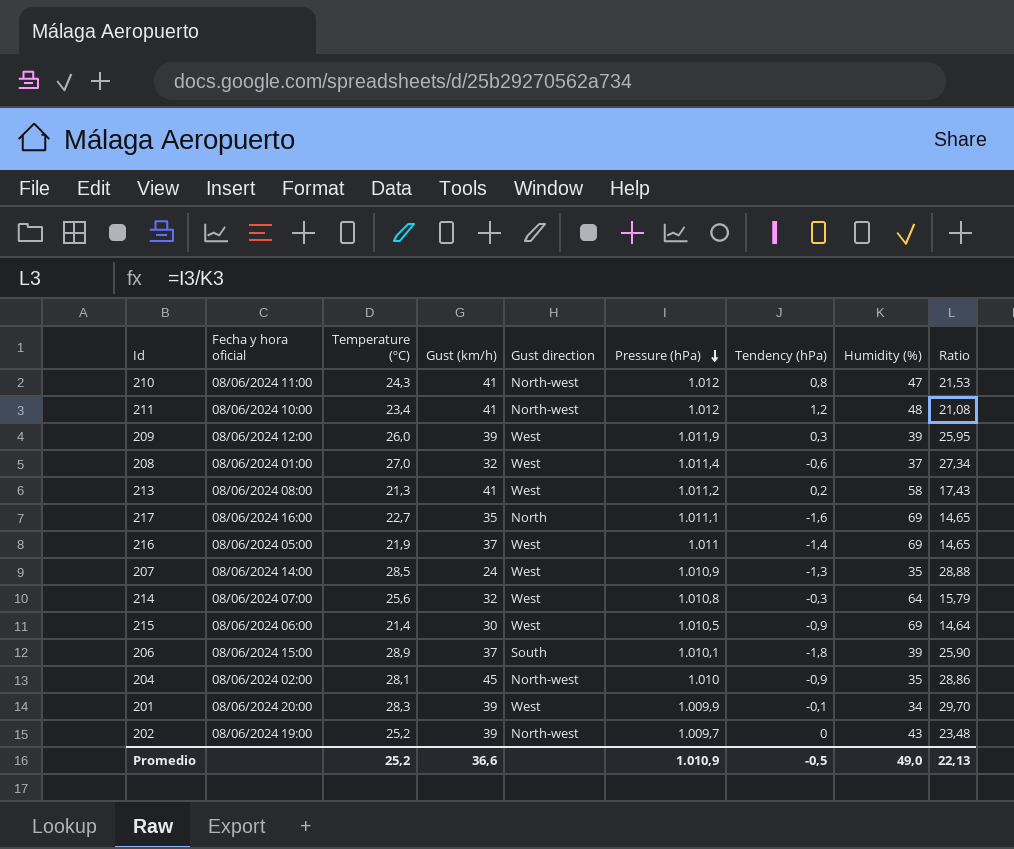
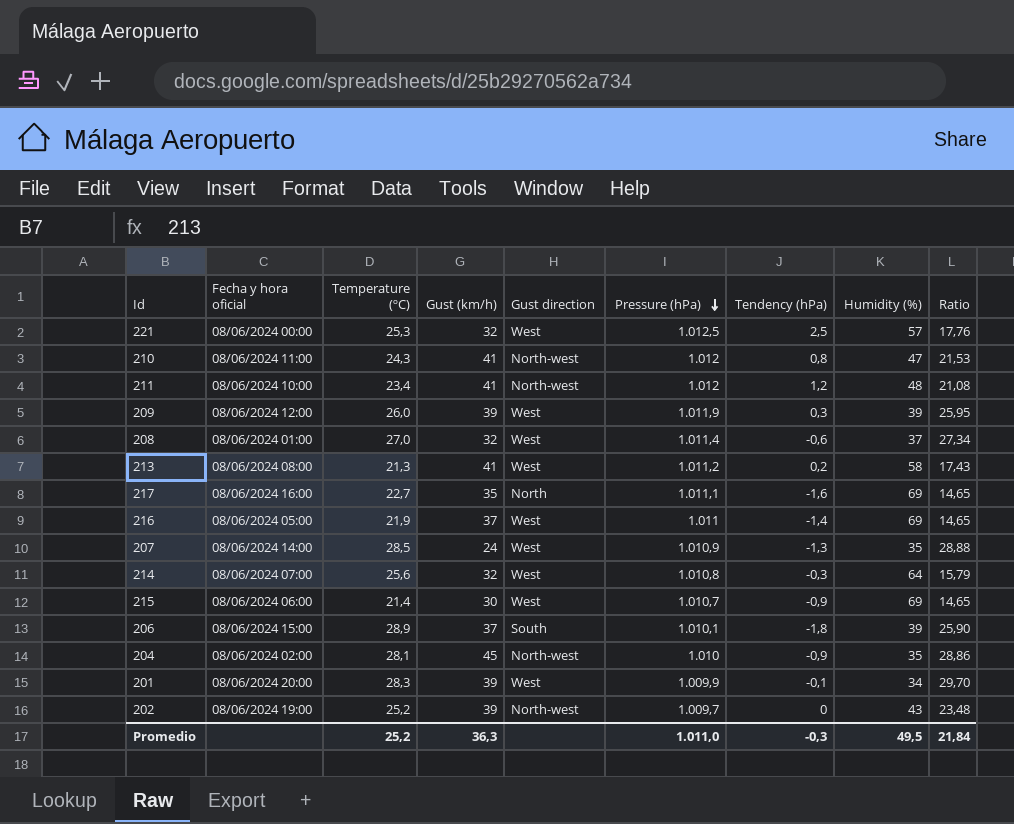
row 221: none -> 08/06/2024 00:00 | 25,3 | 32 | West | 1.012,5 | 2,5 | 57 | 17,76
215 | Pressure (hPa): 1.010,5 -> 1.010,7
215 | Ratio: 14,64 -> 14,65
Promedio | Gust (km/h): 36,6 -> 36,3
Promedio | Pressure (hPa): 1.010,9 -> 1.011,0
Promedio | Tendency (hPa): -0,5 -> -0,3
Promedio | Humidity (%): 49,0 -> 49,5
Promedio | Ratio: 22,13 -> 21,84

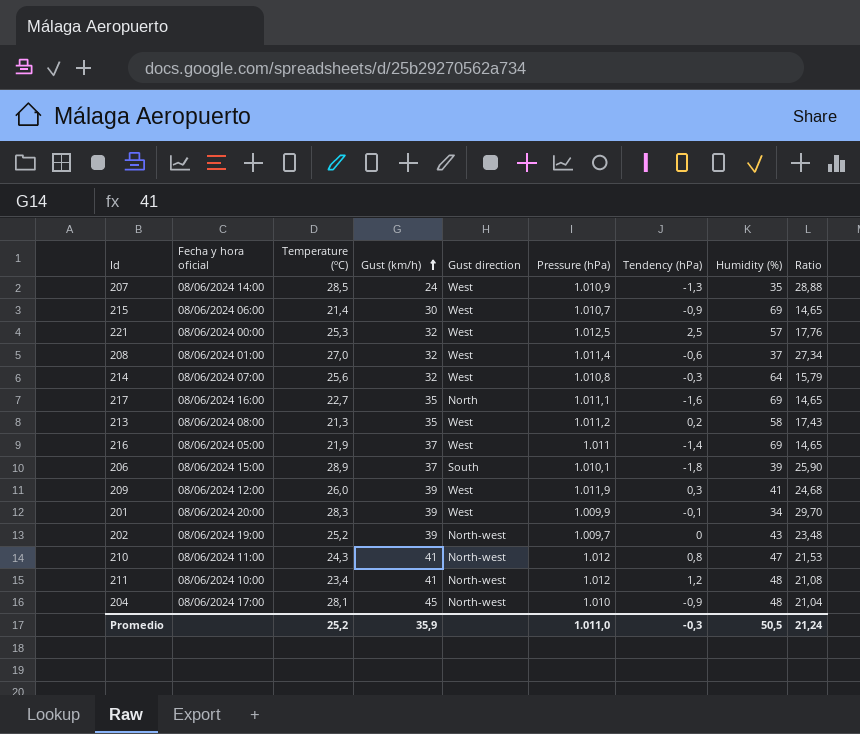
row order: Pressure (hPa) descending -> Gust (km/h) ascending
213 | Gust (km/h): 41 -> 35
209 | Humidity (%): 39 -> 41
209 | Ratio: 25,95 -> 24,68
204 | Fecha y hora oficial: 08/06/2024 02:00 -> 08/06/2024 17:00
204 | Humidity (%): 35 -> 48
204 | Ratio: 28,86 -> 21,04
Promedio | Gust (km/h): 36,3 -> 35,9
Promedio | Humidity (%): 49,5 -> 50,5
Promedio | Ratio: 21,84 -> 21,24

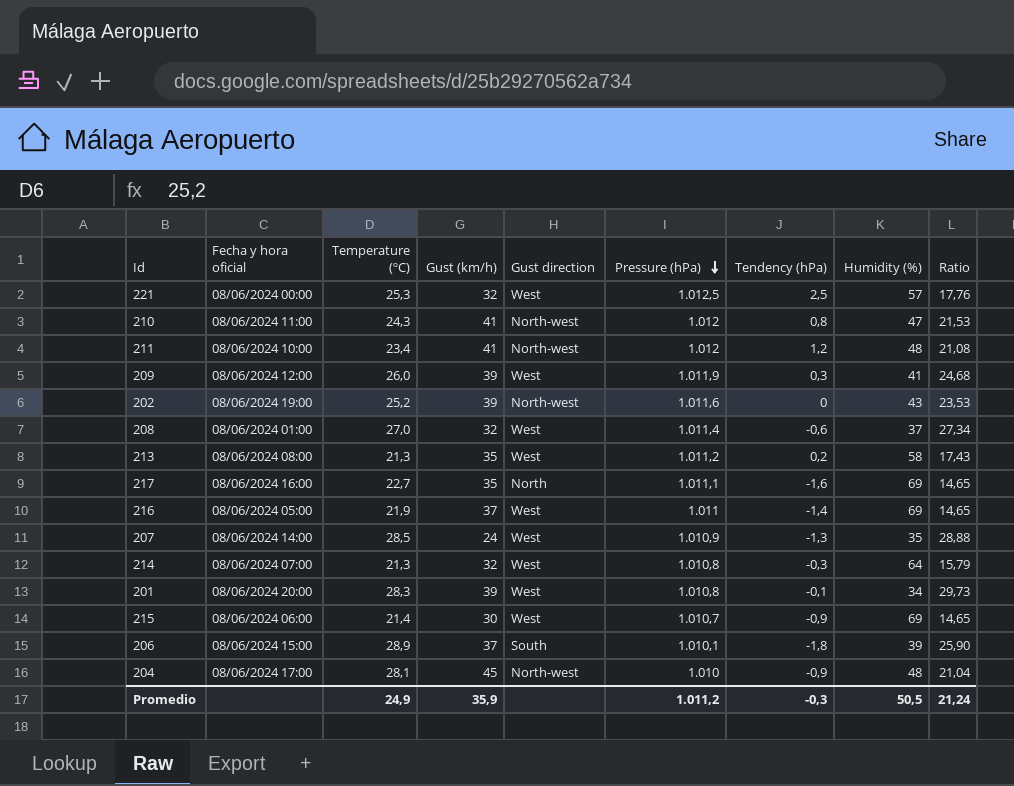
row order: Gust (km/h) ascending -> Pressure (hPa) descending
202 | Pressure (hPa): 1.009,7 -> 1.011,6
202 | Ratio: 23,48 -> 23,53
214 | Temperature (ºC): 25,6 -> 21,3
201 | Pressure (hPa): 1.009,9 -> 1.010,8
201 | Ratio: 29,70 -> 29,73
Promedio | Temperature (ºC): 25,2 -> 24,9
Promedio | Pressure (hPa): 1.011,0 -> 1.011,2

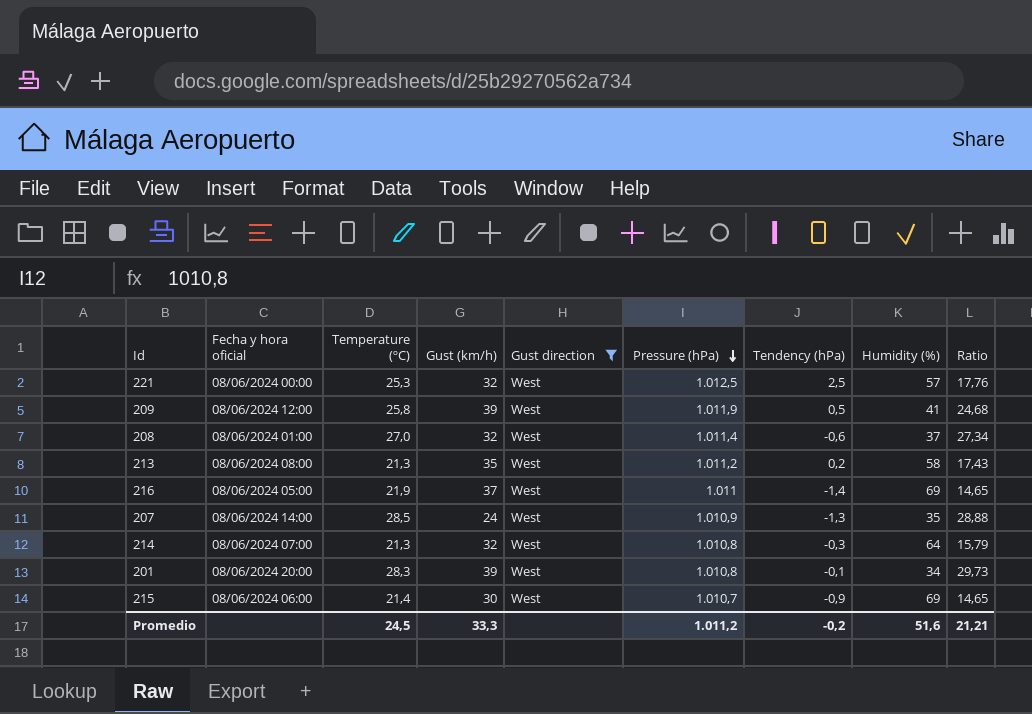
filter: none -> Gust direction = West
209 | Temperature (ºC): 26,0 -> 25,8
209 | Tendency (hPa): 0,3 -> 0,5
Promedio | Temperature (ºC): 24,9 -> 24,5
Promedio | Gust (km/h): 35,9 -> 33,3
Promedio | Tendency (hPa): -0,3 -> -0,2
Promedio | Humidity (%): 50,5 -> 51,6
Promedio | Ratio: 21,24 -> 21,21

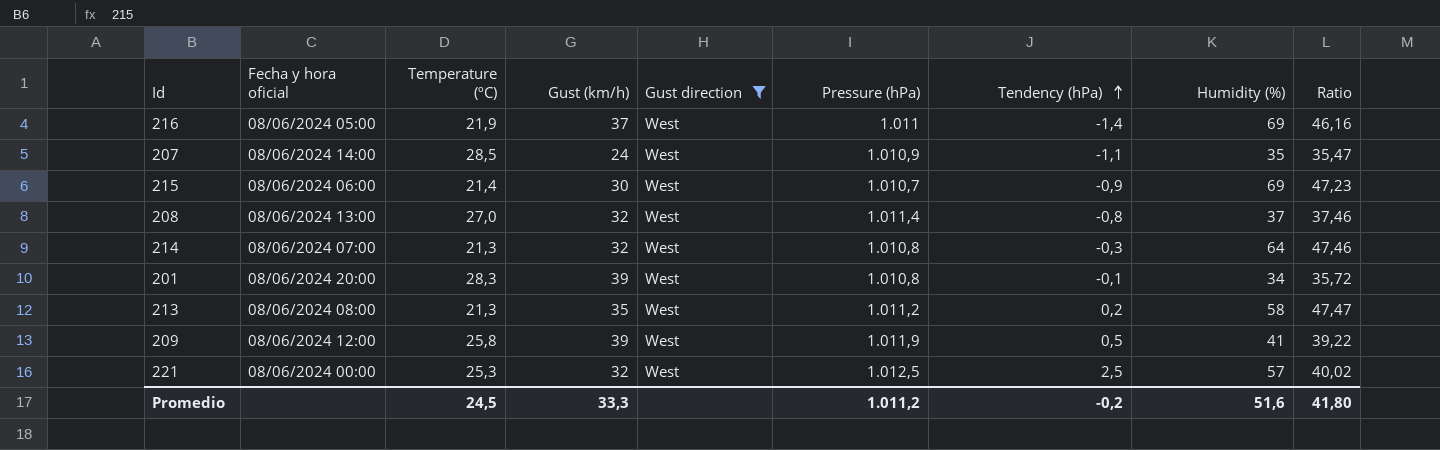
row order: Pressure (hPa) descending -> Tendency (hPa) ascending
column Ratio | formula: [Pressure (hPa)] / [Humidity (%)] -> [Pressure (hPa)] / [Temperature (ºC)]
207 | Tendency (hPa): -1,3 -> -1,1
208 | Fecha y hora oficial: 08/06/2024 01:00 -> 08/06/2024 13:00
208 | Tendency (hPa): -0,6 -> -0,8
Promedio | Ratio: 21,21 -> 41,80

